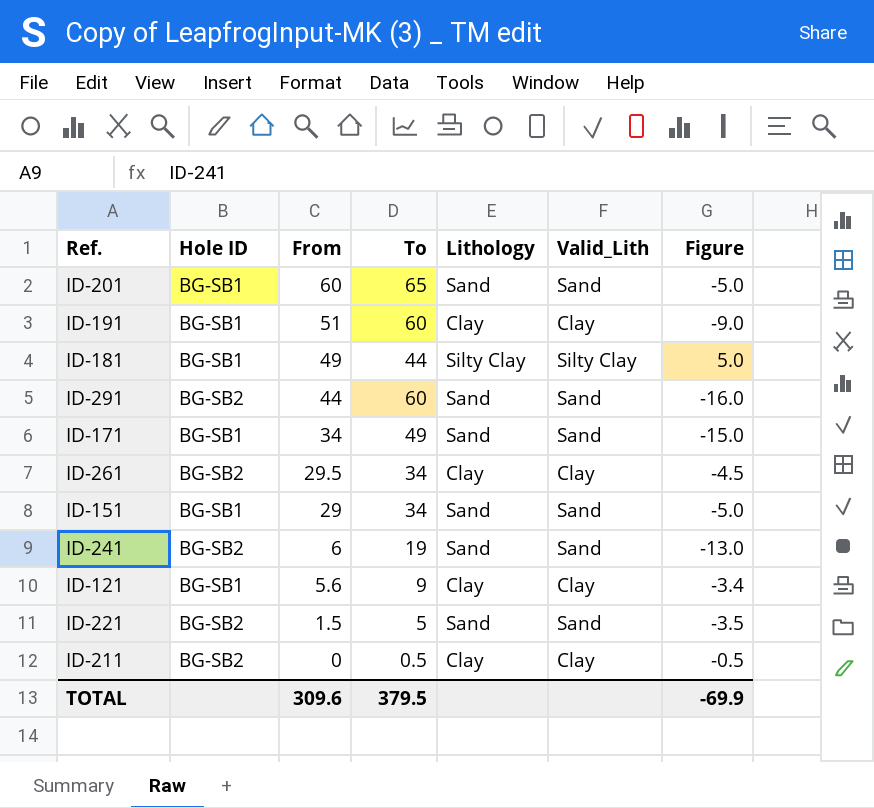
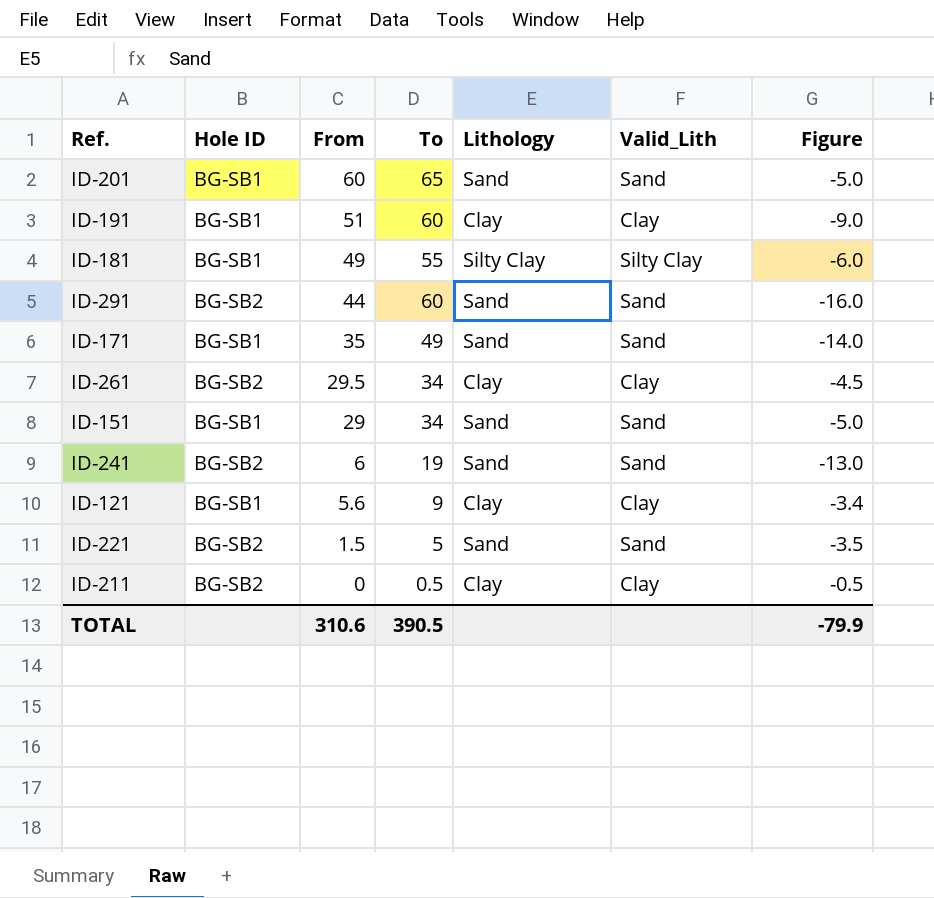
ID-181 | To: 44 -> 55
ID-181 | Figure: 5.0 -> -6.0
ID-171 | From: 34 -> 35
ID-171 | Figure: -15.0 -> -14.0
TOTAL | From: 309.6 -> 310.6
TOTAL | To: 379.5 -> 390.5
TOTAL | Figure: -69.9 -> -79.9

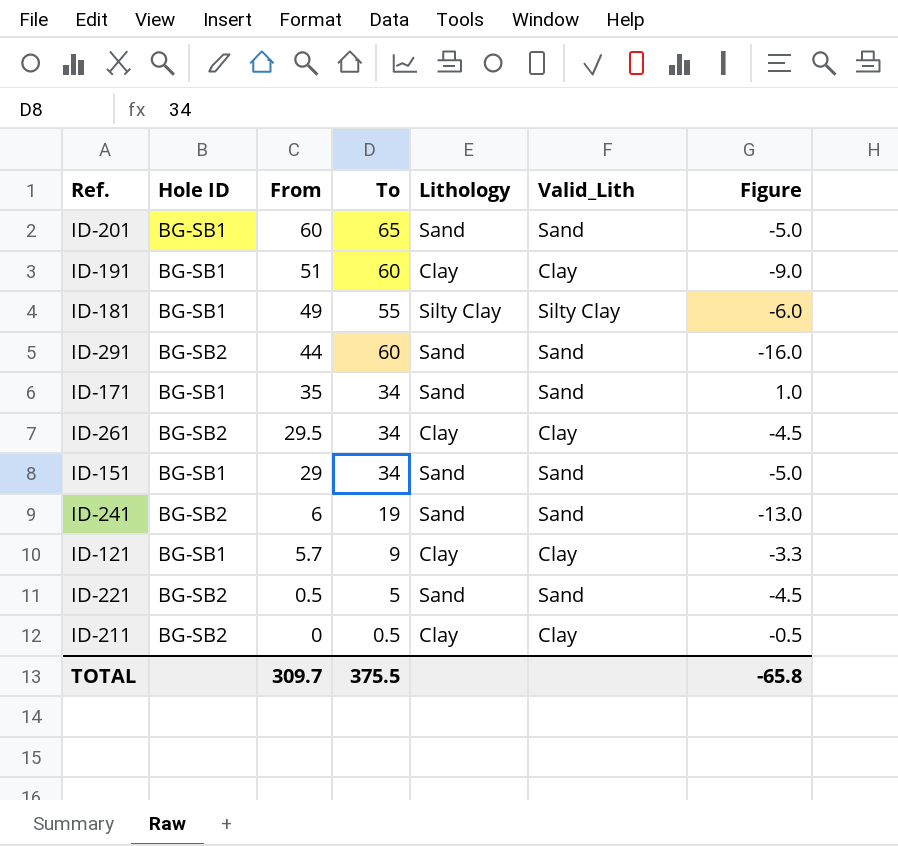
ID-171 | To: 49 -> 34
ID-171 | Figure: -14.0 -> 1.0
ID-121 | From: 5.6 -> 5.7
ID-121 | Figure: -3.4 -> -3.3
ID-221 | From: 1.5 -> 0.5
ID-221 | Figure: -3.5 -> -4.5
TOTAL | From: 310.6 -> 309.7
TOTAL | To: 390.5 -> 375.5
TOTAL | Figure: -79.9 -> -65.8

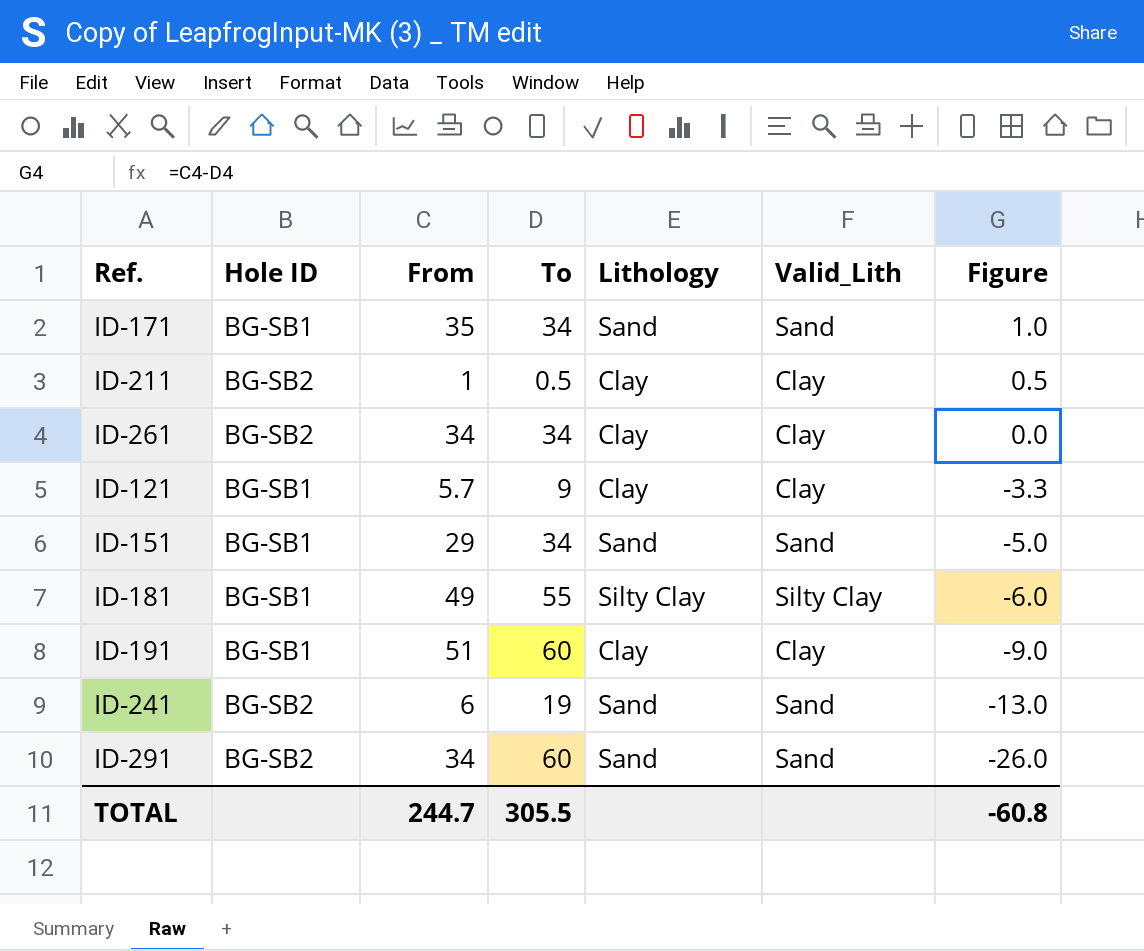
row order: From descending -> Figure descending
row ID-201: BG-SB1 | 60 | 65 | Sand | Sand | -5.0 -> none
row ID-221: BG-SB2 | 0.5 | 5 | Sand | Sand | -4.5 -> none
ID-211 | From: 0 -> 1
ID-211 | Figure: -0.5 -> 0.5
ID-261 | From: 29.5 -> 34
ID-261 | Figure: -4.5 -> 0.0
ID-291 | From: 44 -> 34
ID-291 | Figure: -16.0 -> -26.0
TOTAL | From: 309.7 -> 244.7
TOTAL | To: 375.5 -> 305.5
TOTAL | Figure: -65.8 -> -60.8

